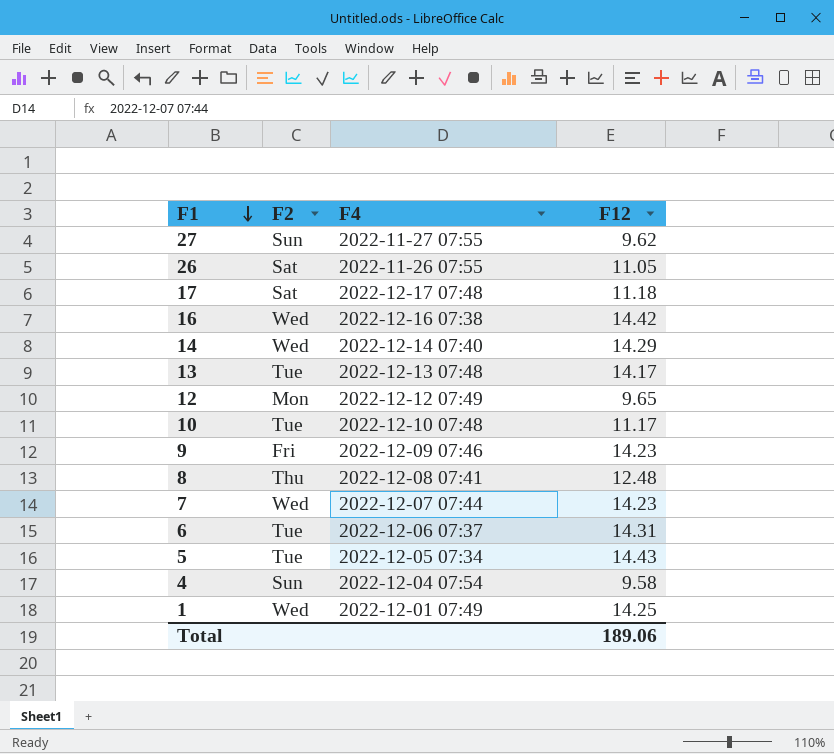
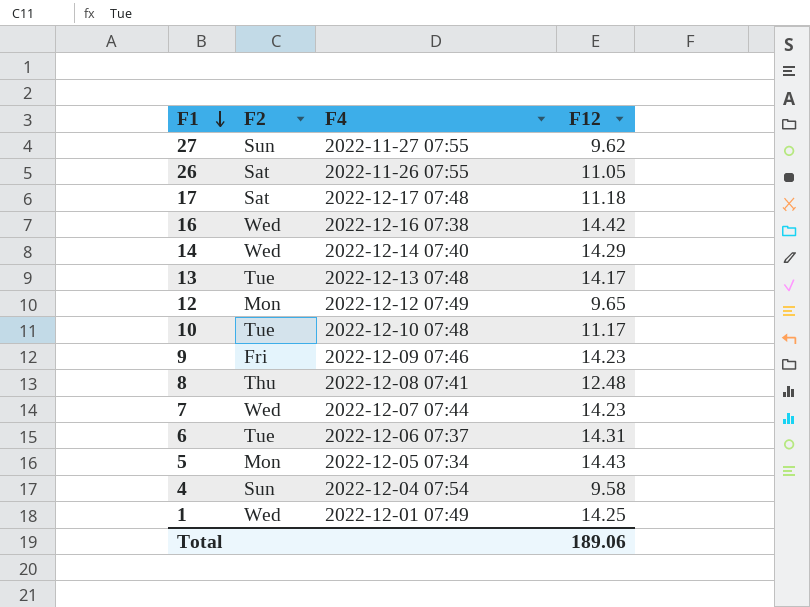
5 | F2: Tue -> Mon

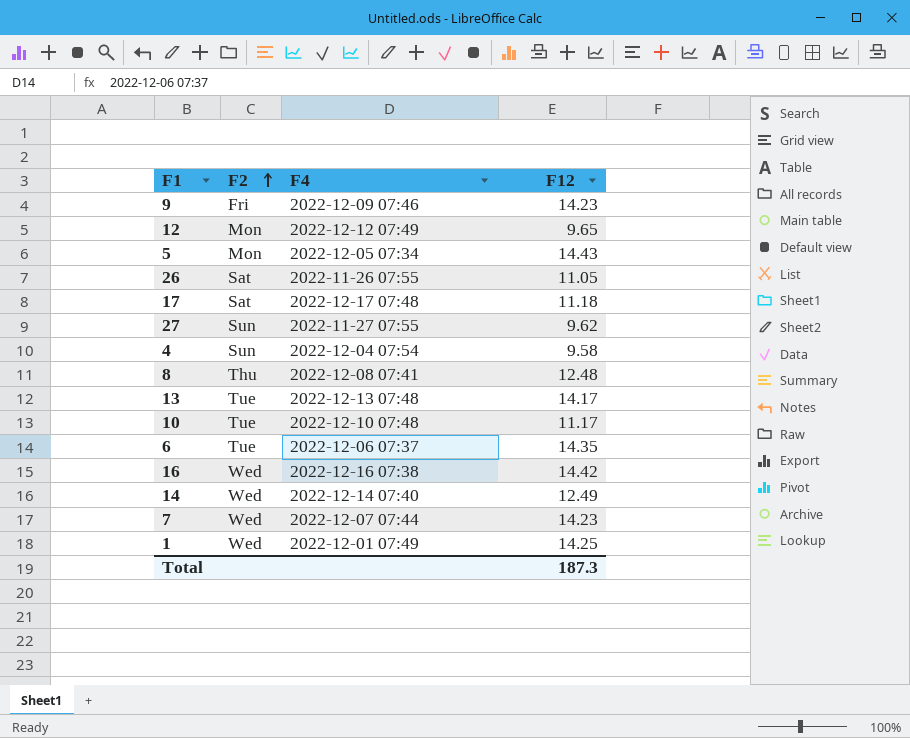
row order: F1 descending -> F2 ascending
6 | F12: 14.31 -> 14.35
14 | F12: 14.29 -> 12.49
Total | F12: 189.06 -> 187.3

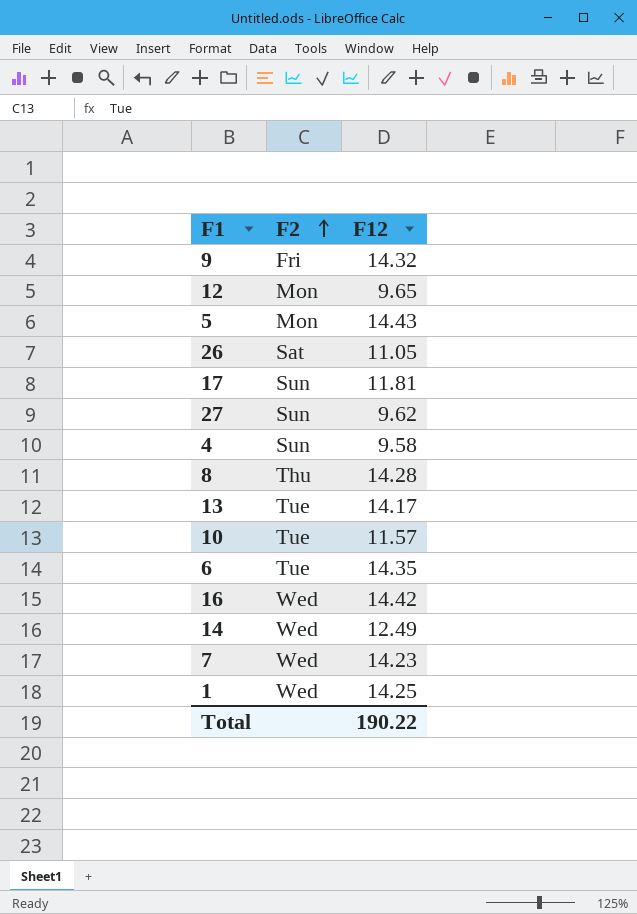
column F4 | position: 3 -> none
9 | F12: 14.23 -> 14.32
17 | F2: Sat -> Sun
17 | F12: 11.18 -> 11.81
8 | F12: 12.48 -> 14.28
10 | F12: 11.17 -> 11.57
Total | F12: 187.3 -> 190.22

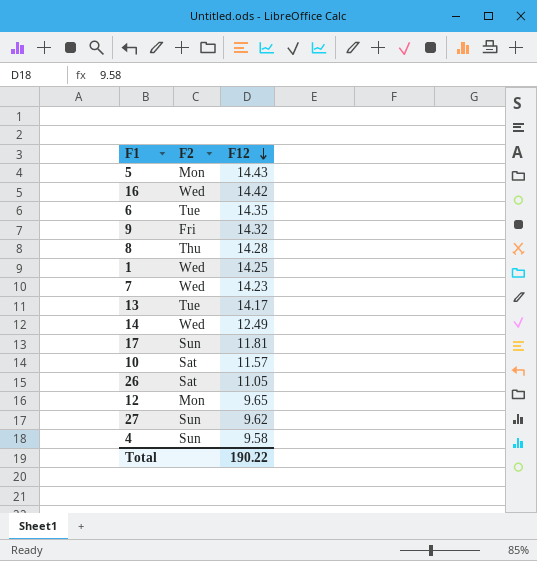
row order: F2 ascending -> F12 descending
10 | F2: Tue -> Sat

